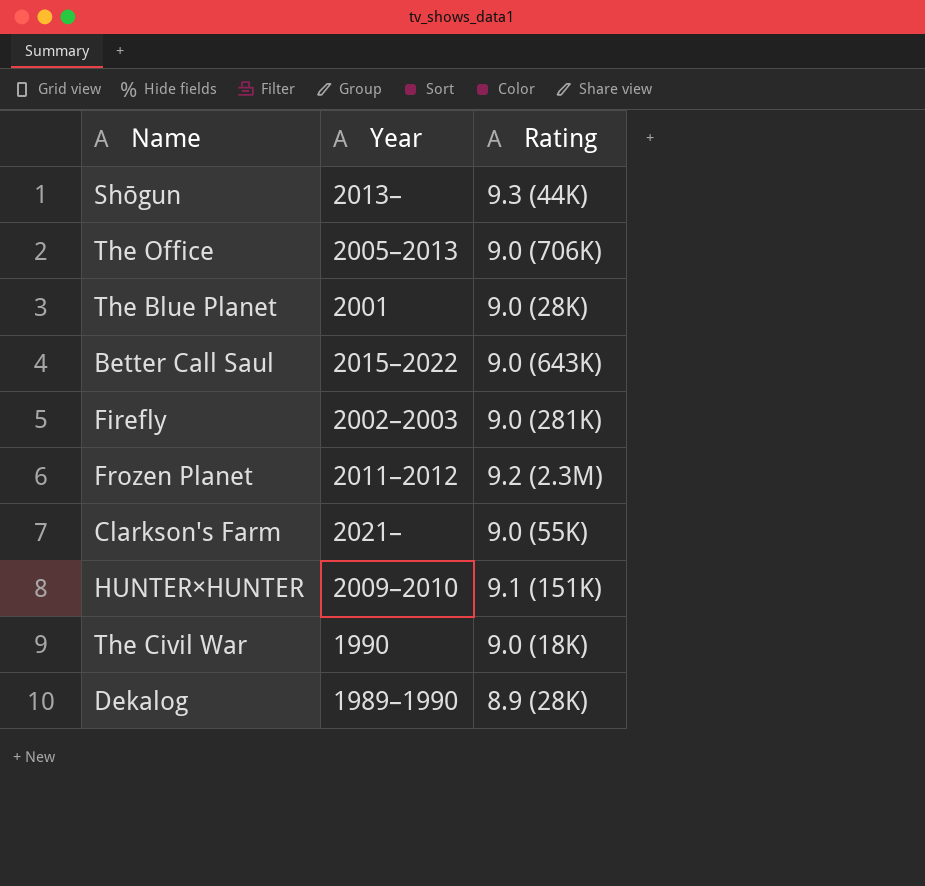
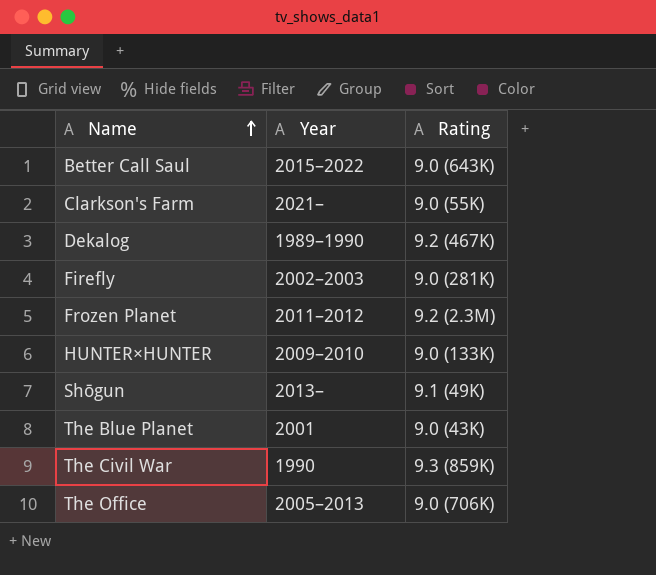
row order: none -> Name ascending
Dekalog | Rating: 8.9 (28K) -> 9.2 (467K)
HUNTER×HUNTER | Rating: 9.1 (151K) -> 9.0 (133K)
Shōgun | Rating: 9.3 (44K) -> 9.1 (49K)
The Blue Planet | Rating: 9.0 (28K) -> 9.0 (43K)
The Civil War | Rating: 9.0 (18K) -> 9.3 (859K)

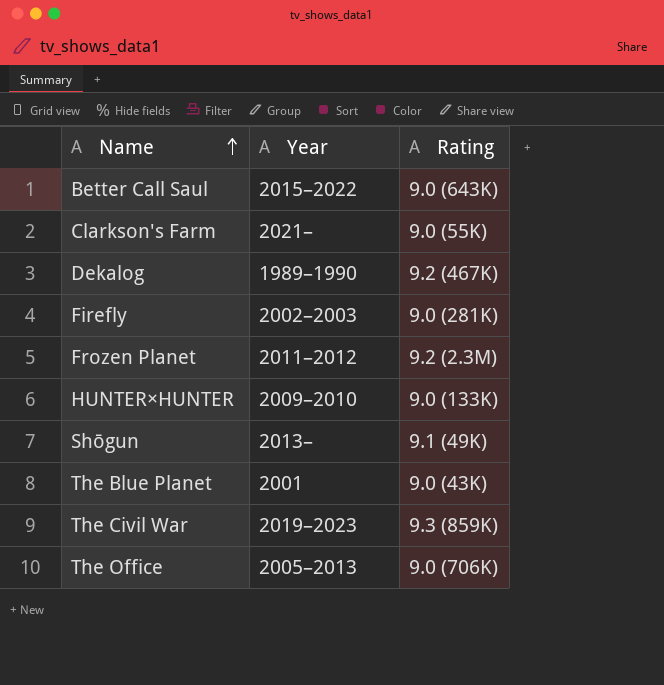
The Civil War | Year: 1990 -> 2019–2023

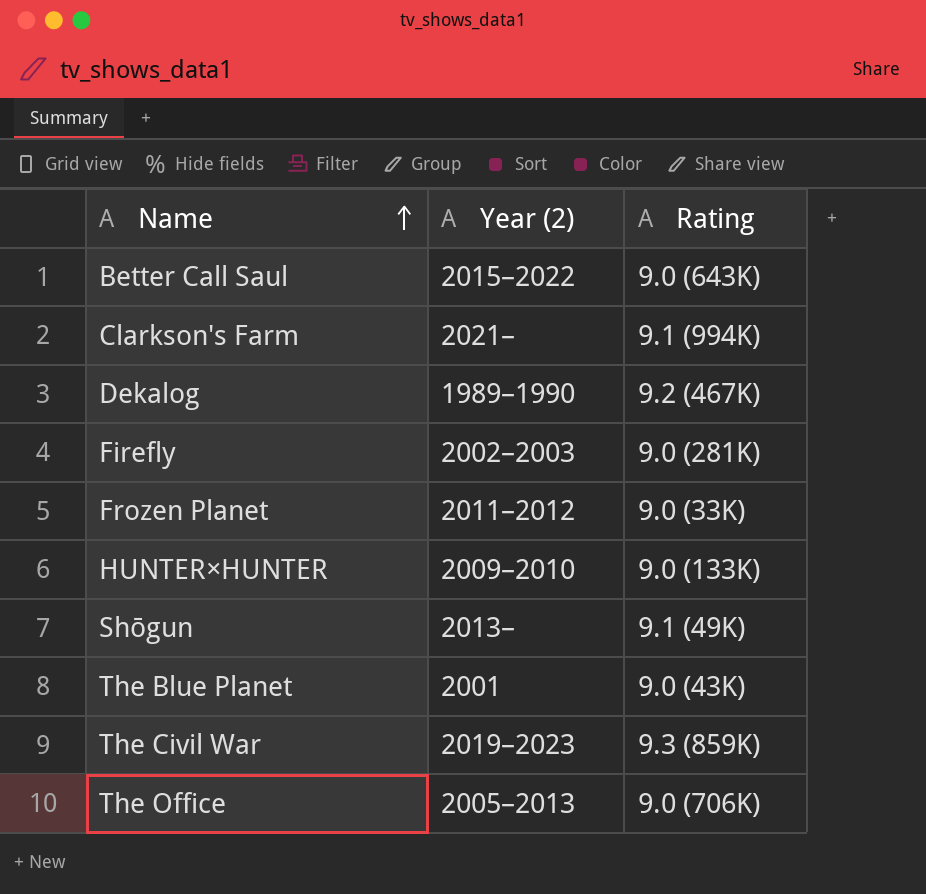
column name: Year -> Year (2)
Clarkson's Farm | Rating: 9.0 (55K) -> 9.1 (994K)
Frozen Planet | Rating: 9.2 (2.3M) -> 9.0 (33K)

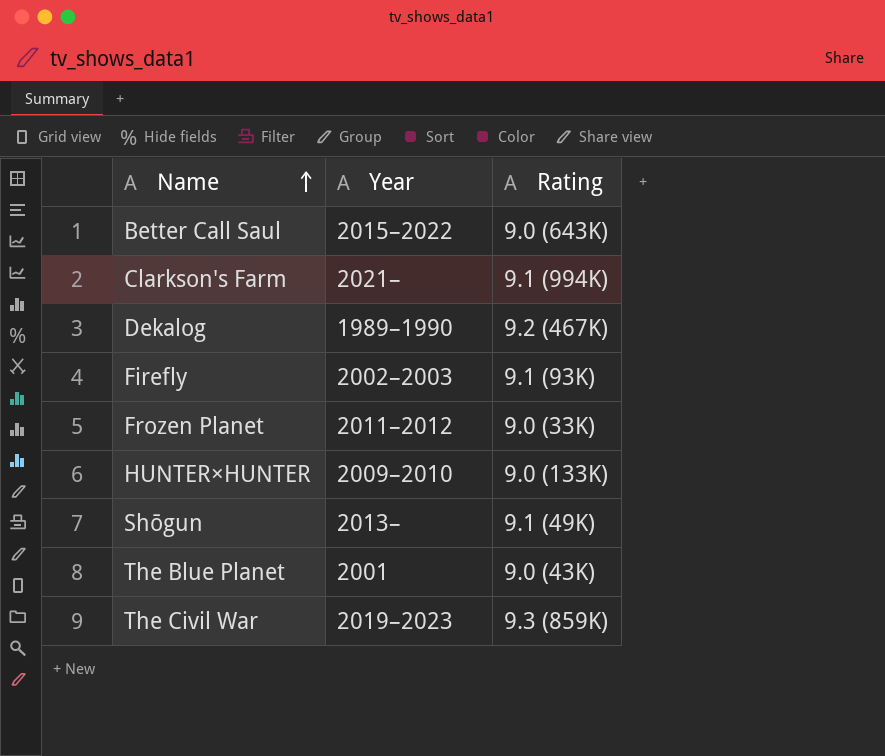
column name: Year (2) -> Year
row The Office: 2005–2013 | 9.0 (706K) -> none
Firefly | Rating: 9.0 (281K) -> 9.1 (93K)

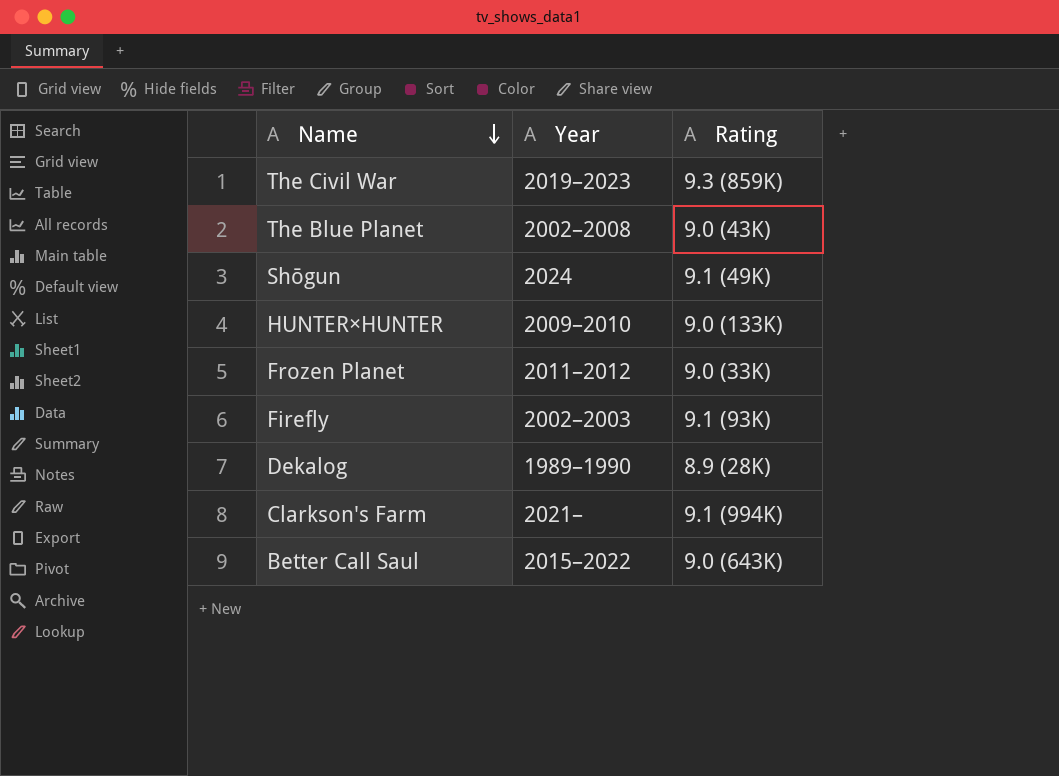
row order: Name ascending -> Name descending
The Blue Planet | Year: 2001 -> 2002–2008
Shōgun | Year: 2013– -> 2024
Dekalog | Rating: 9.2 (467K) -> 8.9 (28K)

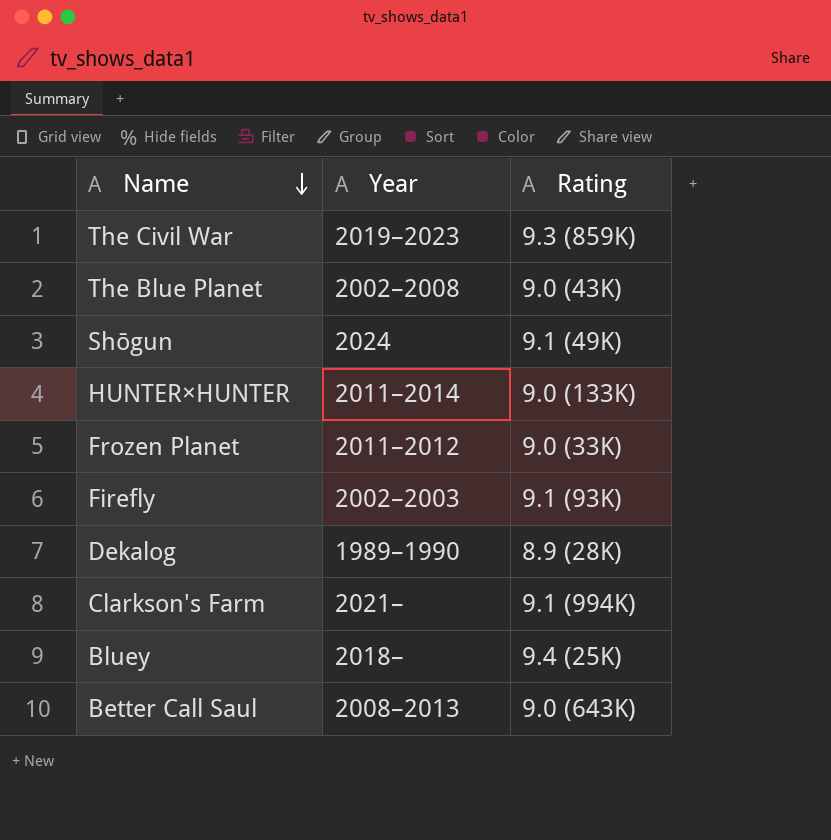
HUNTER×HUNTER | Year: 2009–2010 -> 2011–2014
row Bluey: none -> 2018– | 9.4 (25K)
Better Call Saul | Year: 2015–2022 -> 2008–2013

